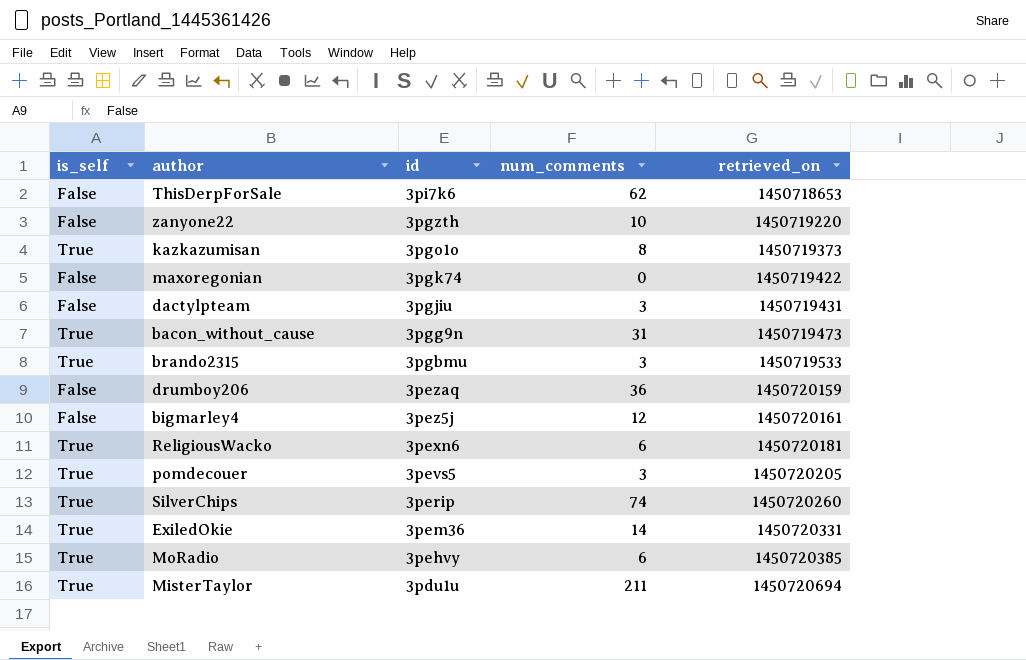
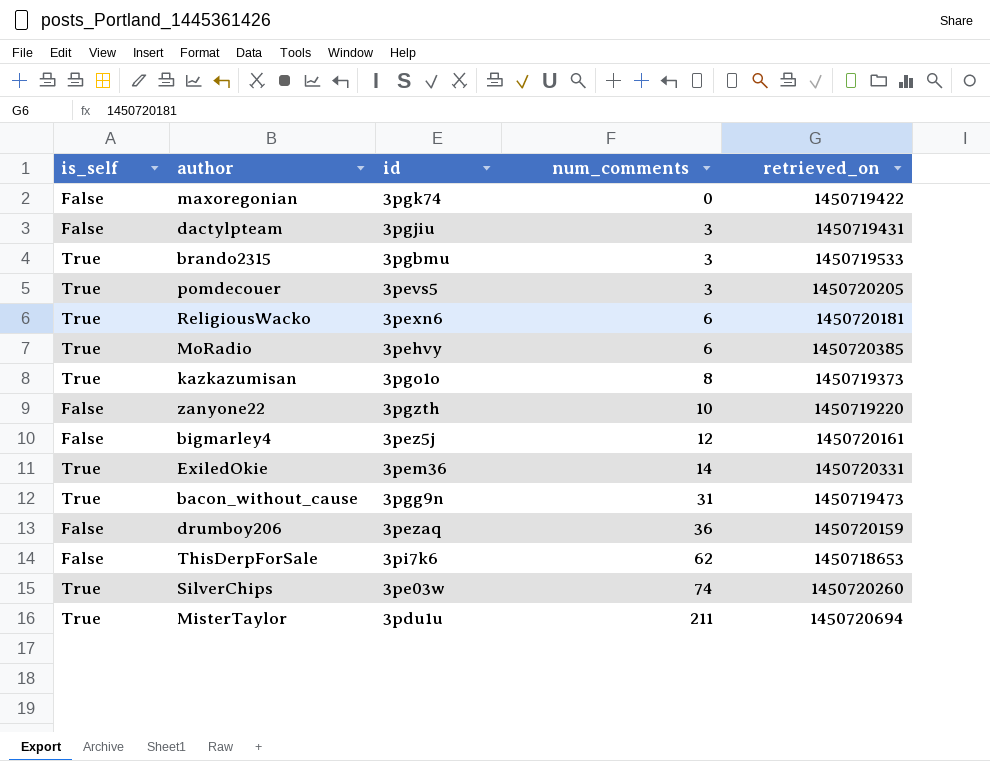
row order: id descending -> num_comments ascending
SilverChips | id: 3perip -> 3pe03w

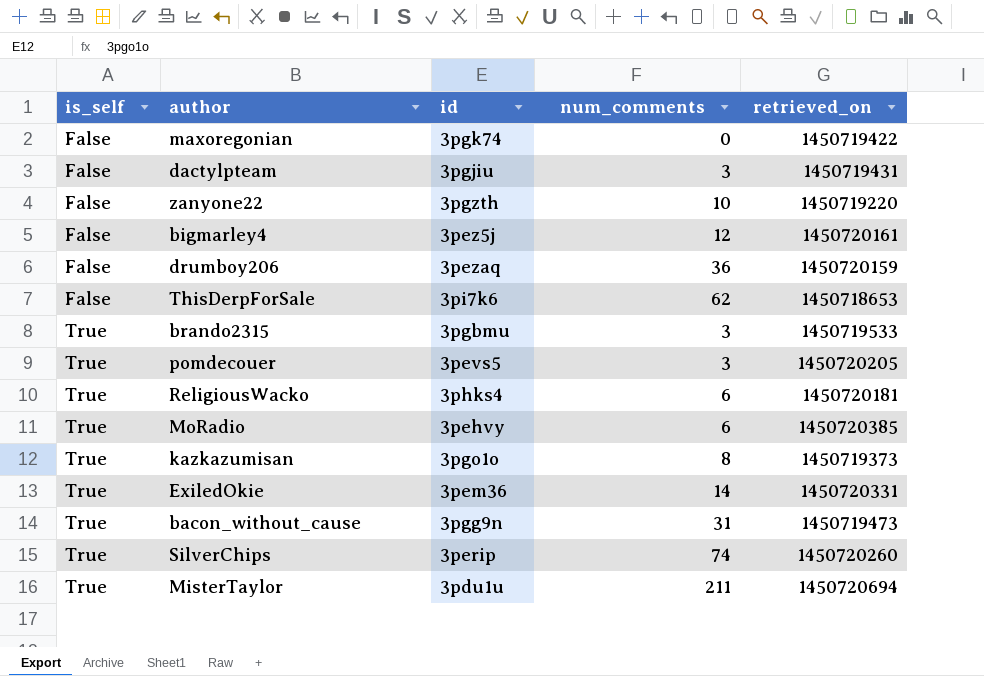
row order: num_comments ascending -> is_self ascending
ReligiousWacko | id: 3pexn6 -> 3phks4
SilverChips | id: 3pe03w -> 3perip

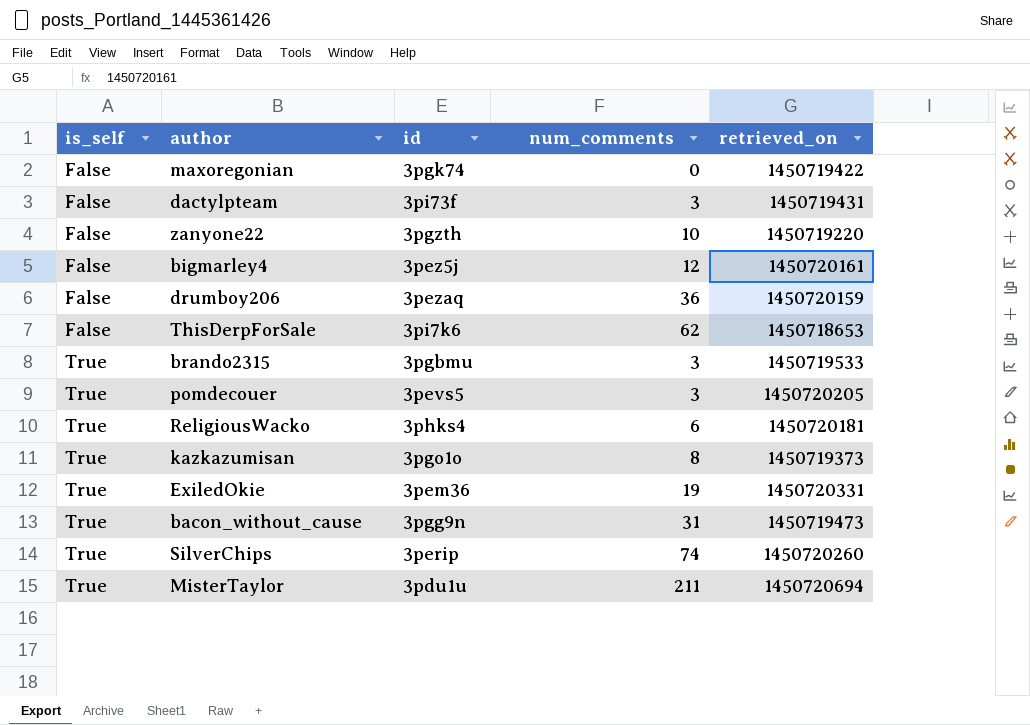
row MoRadio: True | 3pehvy | 6 | 1450720385 -> none
dactylpteam | id: 3pgjiu -> 3pi73f
ExiledOkie | num_comments: 14 -> 19

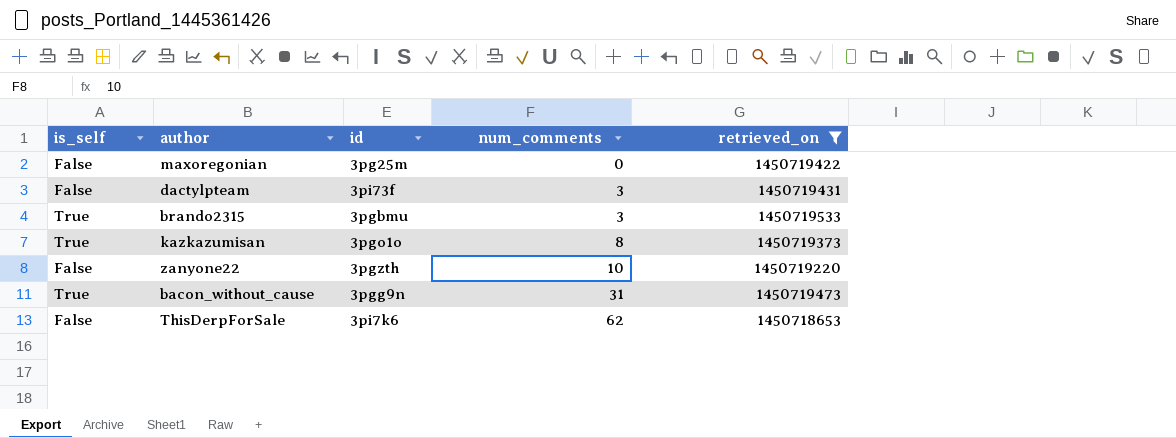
filter: none -> retrieved_on <= 1450719533
row order: is_self ascending -> num_comments ascending
maxoregonian | id: 3pgk74 -> 3pg25m

